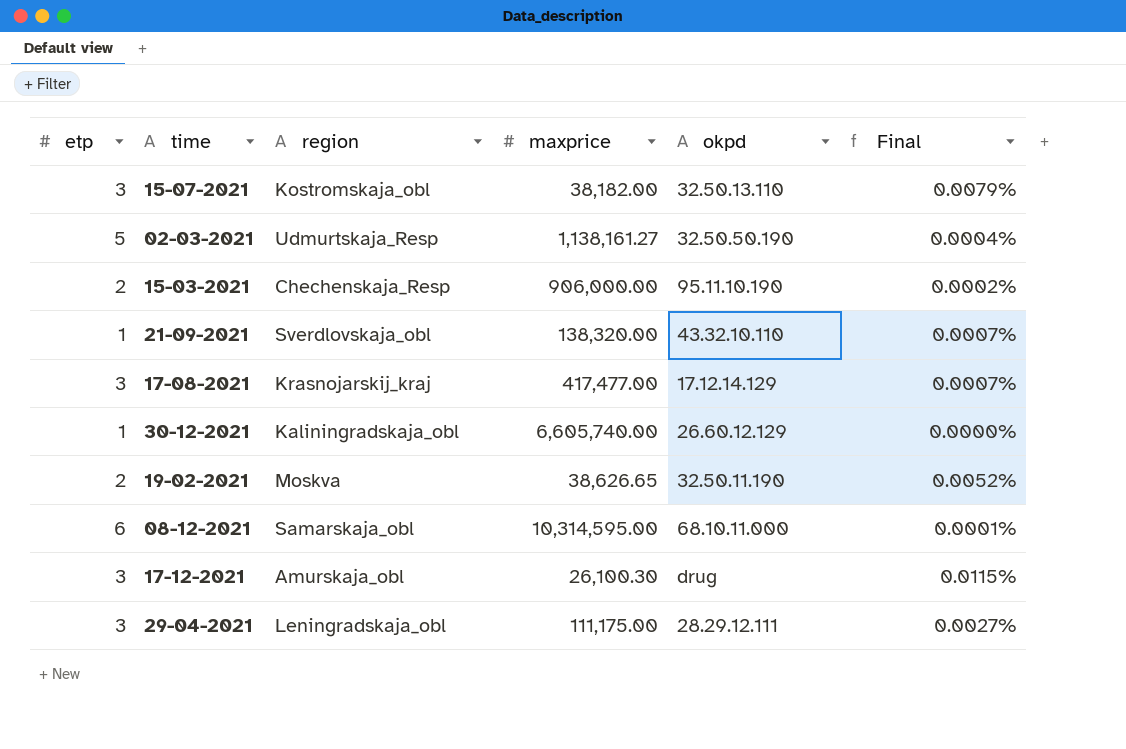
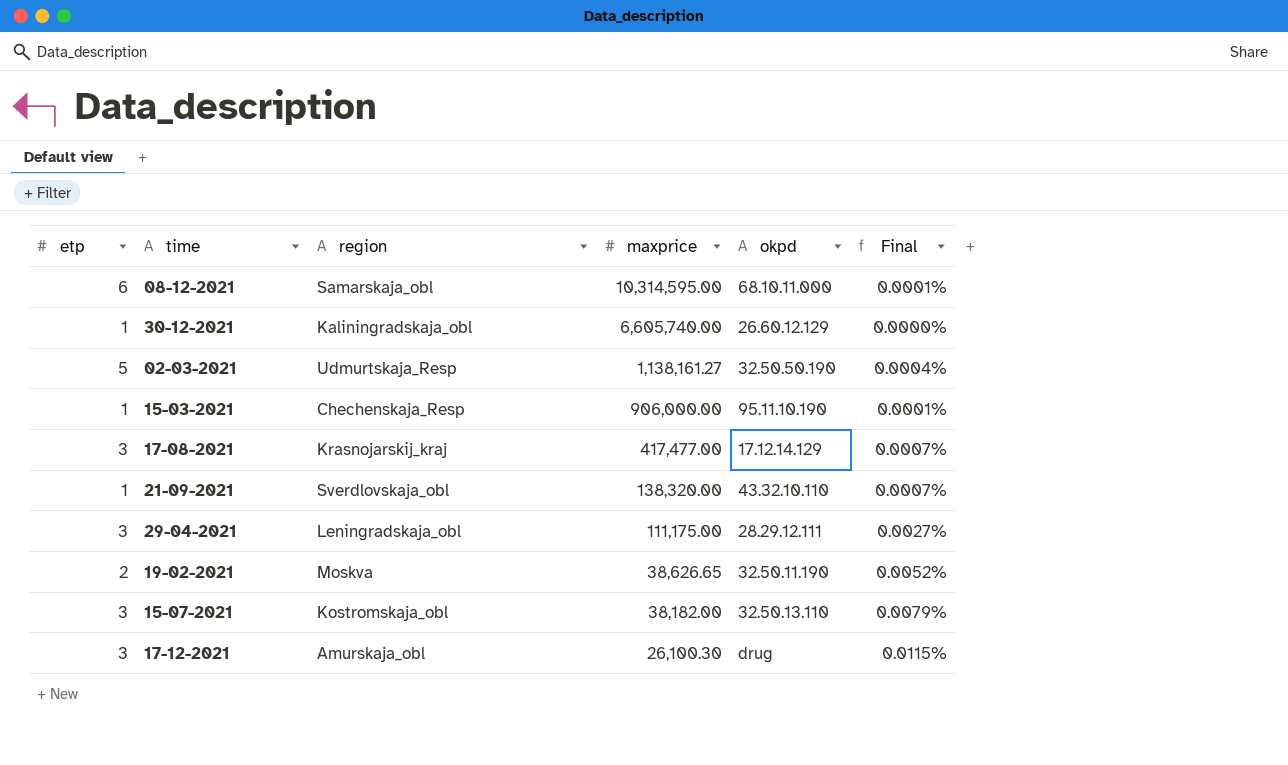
row order: none -> maxprice descending
15-03-2021 | etp: 2 -> 1
15-03-2021 | Final: 0.0002% -> 0.0001%

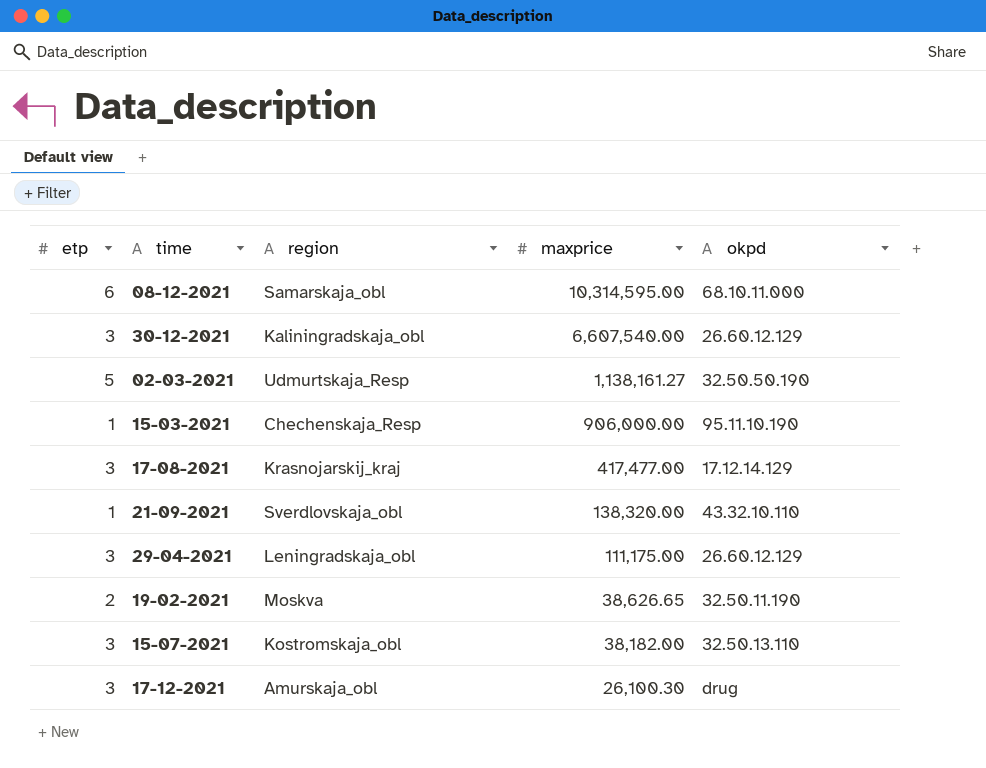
column Final | formula: [etp] / [maxprice] -> none
30-12-2021 | etp: 1 -> 3
30-12-2021 | maxprice: 6,605,740.00 -> 6,607,540.00
29-04-2021 | okpd: 28.29.12.111 -> 26.60.12.129

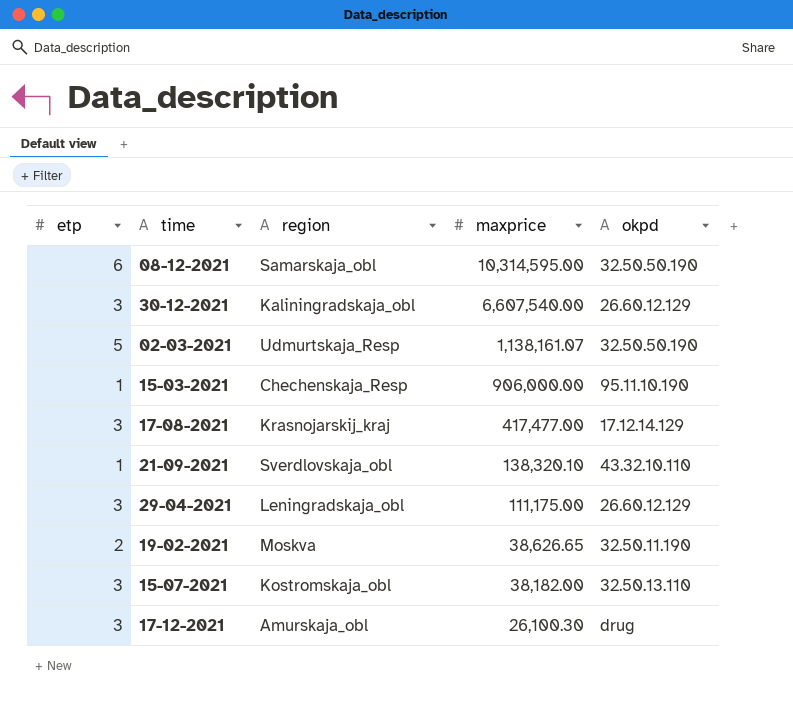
08-12-2021 | okpd: 68.10.11.000 -> 32.50.50.190
02-03-2021 | maxprice: 1,138,161.27 -> 1,138,161.07
21-09-2021 | maxprice: 138,320.00 -> 138,320.10

